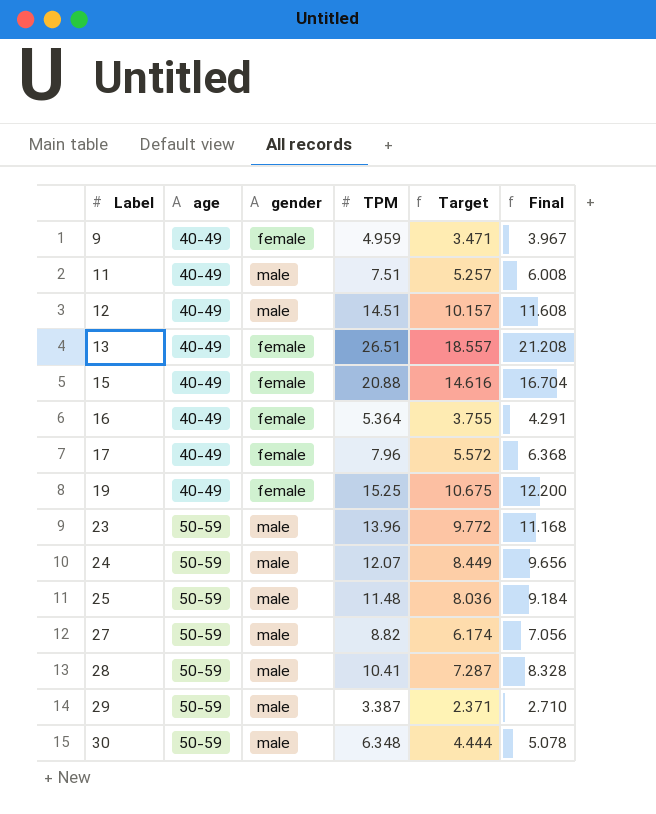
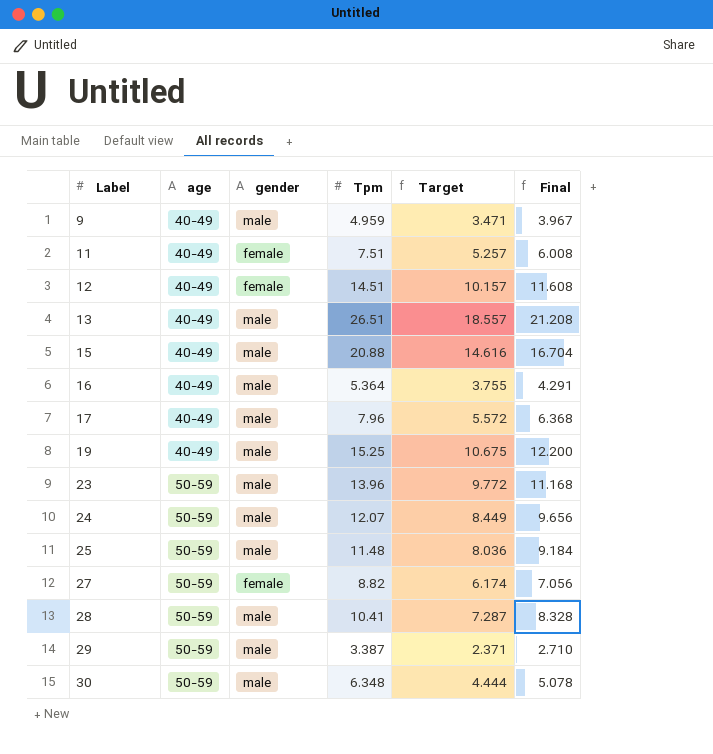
column name: TPM -> Tpm
9 | gender: female -> male
11 | gender: male -> female
12 | gender: male -> female
13 | gender: female -> male
15 | gender: female -> male
16 | gender: female -> male
17 | gender: female -> male
19 | gender: female -> male
27 | gender: male -> female

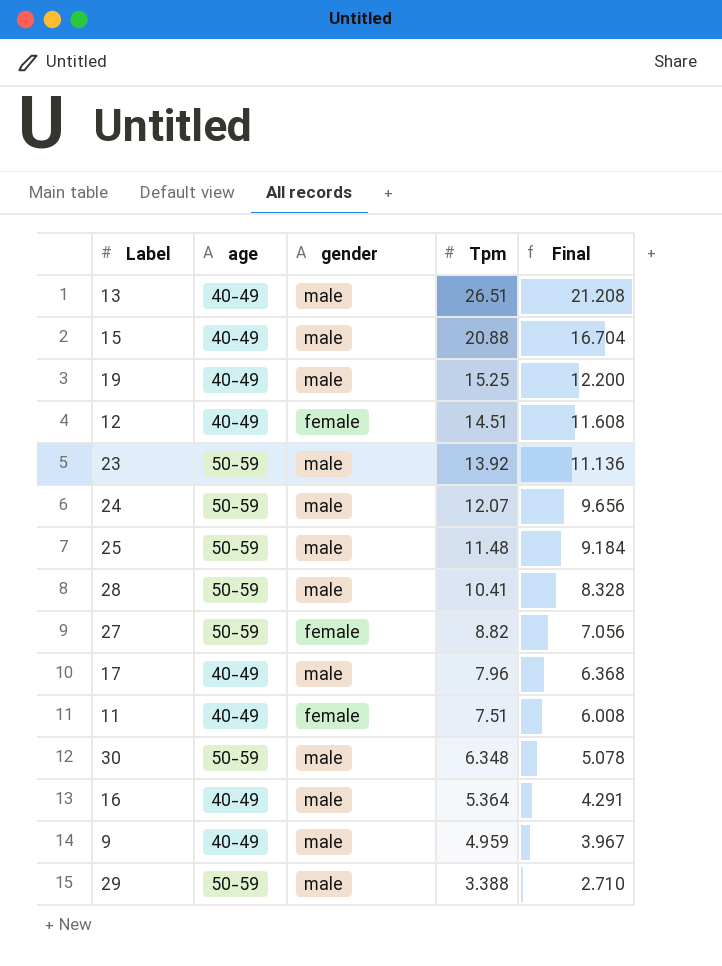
row order: Label ascending -> Tpm descending
column Target | formula: [Tpm] * 0.7 -> none
23 | Tpm: 13.96 -> 13.92
23 | Final: 11.168 -> 11.136
29 | Tpm: 3.387 -> 3.388

